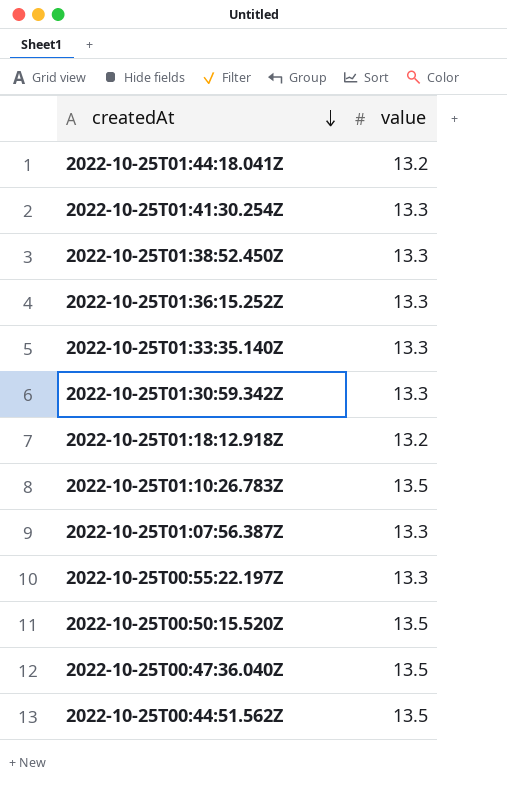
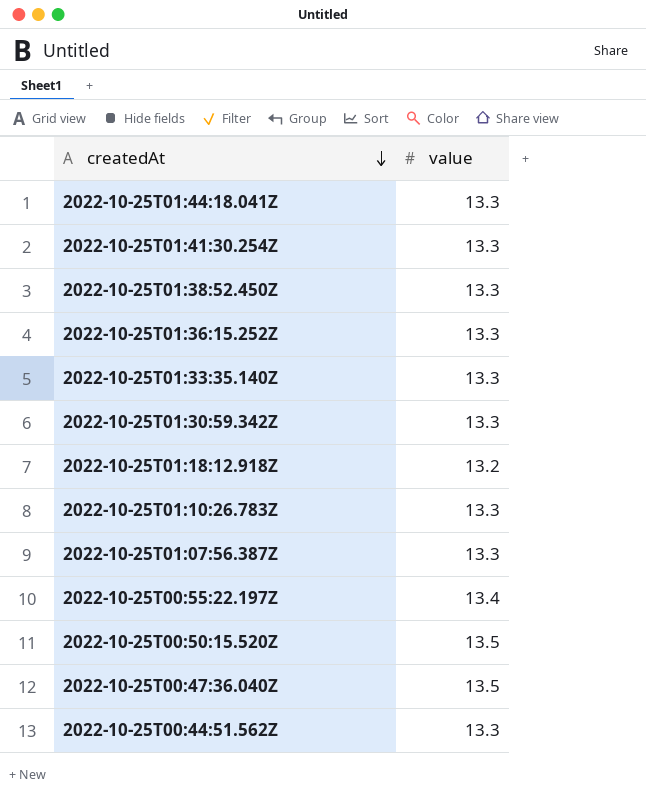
2022-10-25T01:44:18.041Z | value: 13.2 -> 13.3
2022-10-25T01:10:26.783Z | value: 13.5 -> 13.3
2022-10-25T00:55:22.197Z | value: 13.3 -> 13.4
2022-10-25T00:44:51.562Z | value: 13.5 -> 13.3

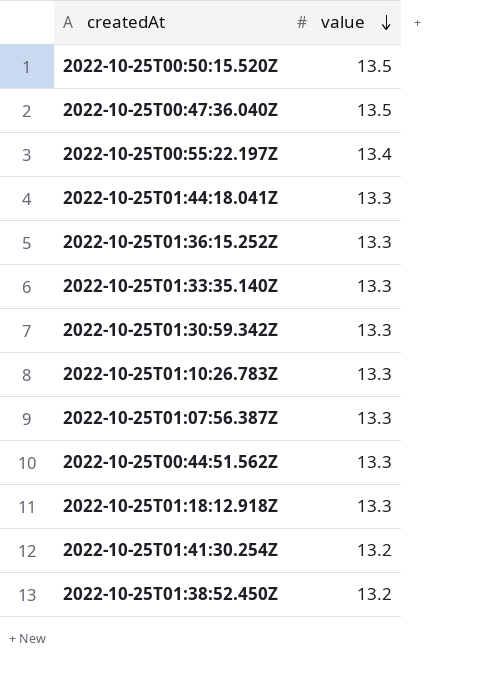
row order: createdAt descending -> value descending
2022-10-25T01:18:12.918Z | value: 13.2 -> 13.3
2022-10-25T01:41:30.254Z | value: 13.3 -> 13.2
2022-10-25T01:38:52.450Z | value: 13.3 -> 13.2

